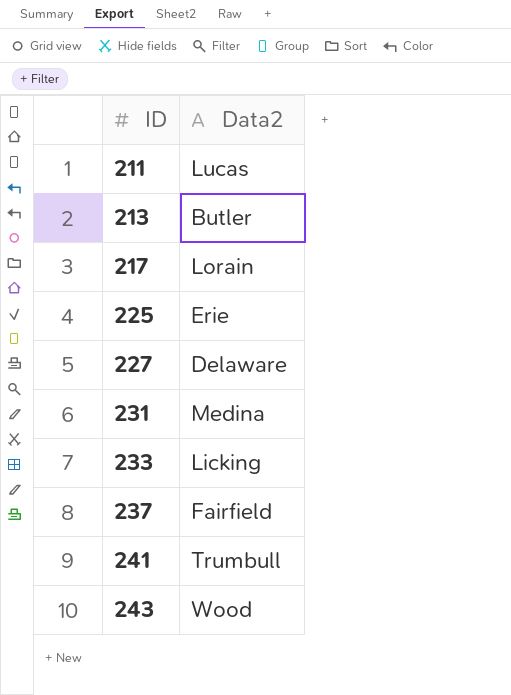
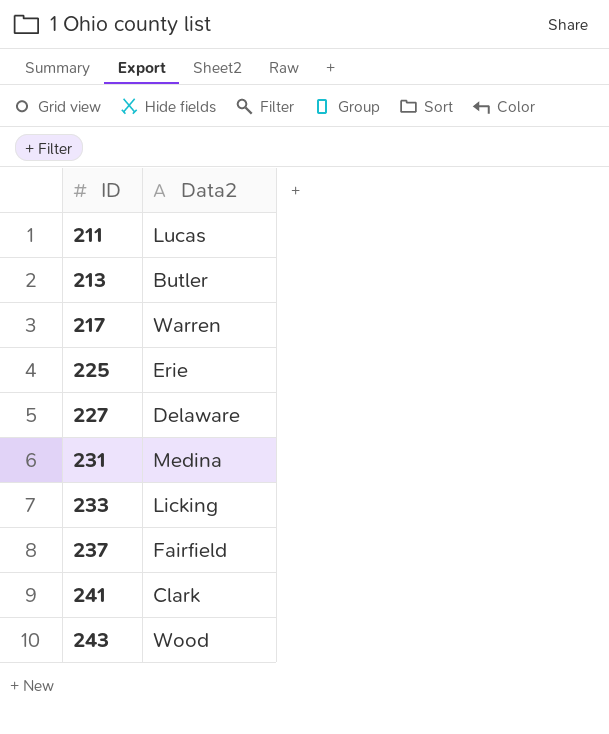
217 | Data2: Lorain -> Warren
241 | Data2: Trumbull -> Clark

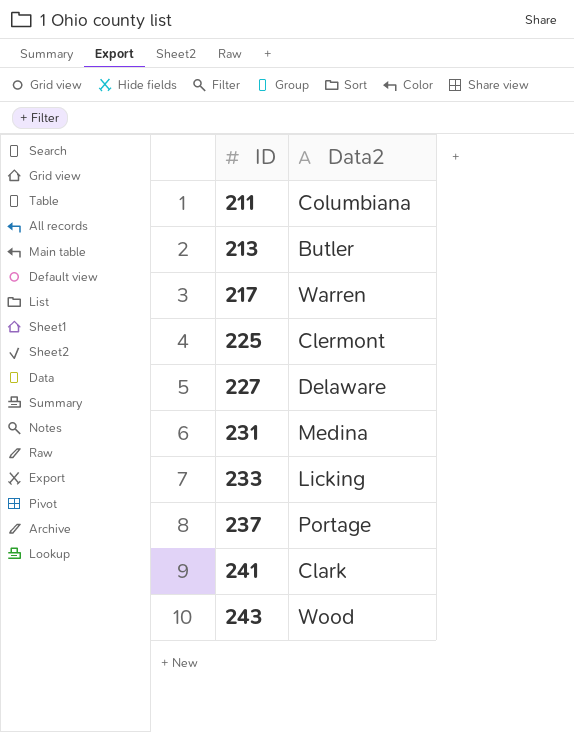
211 | Data2: Lucas -> Columbiana
225 | Data2: Erie -> Clermont
237 | Data2: Fairfield -> Portage

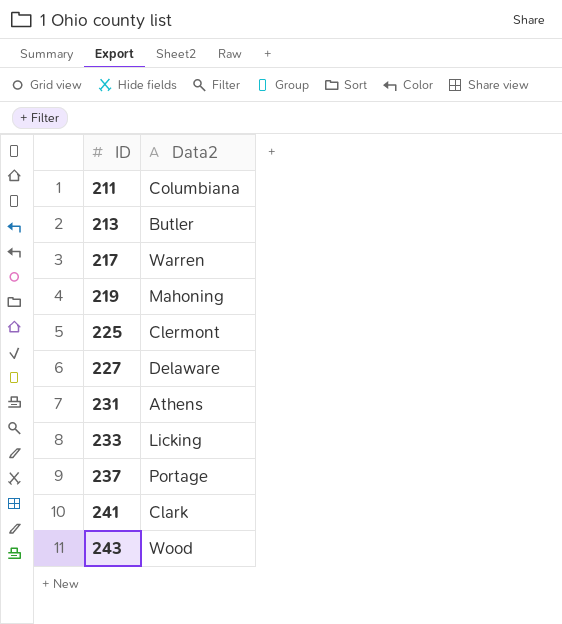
row 219: none -> Mahoning
231 | Data2: Medina -> Athens

